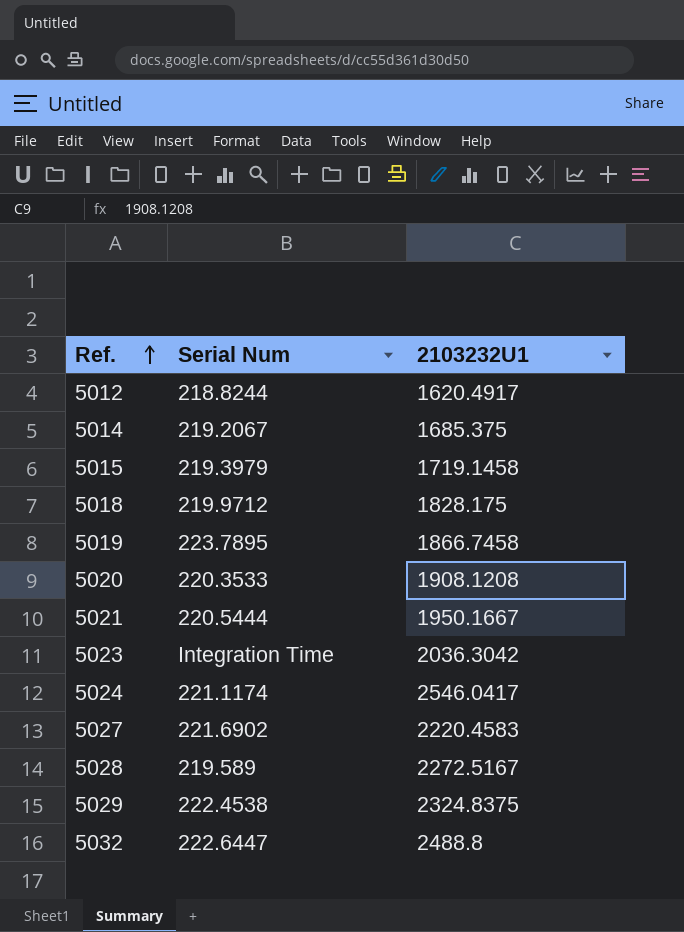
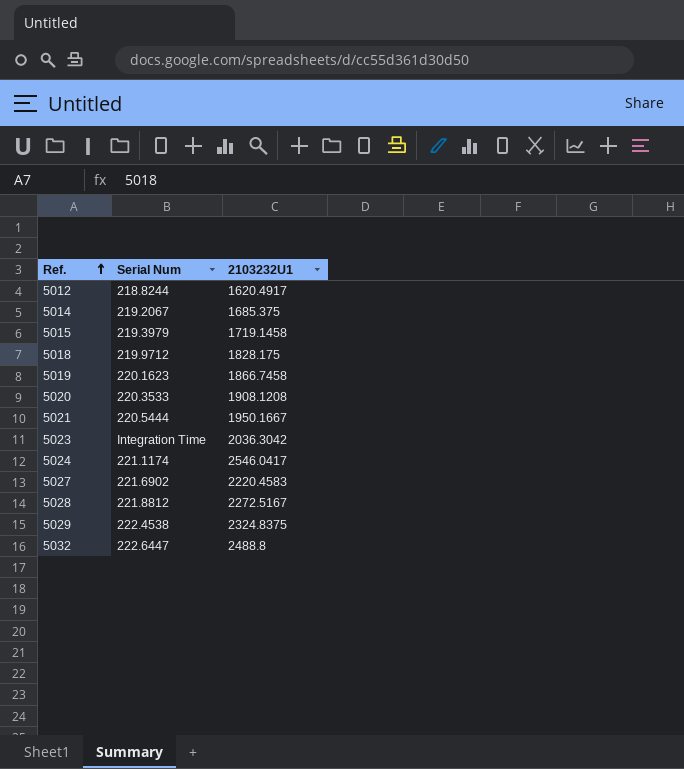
5019 | Serial Num: 223.7895 -> 220.1623
5028 | Serial Num: 219.589 -> 221.8812

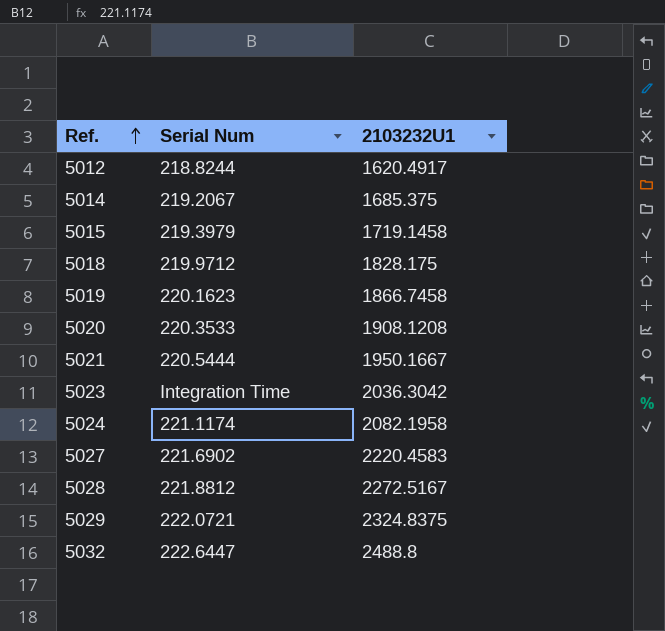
5024 | 2103232U1: 2546.0417 -> 2082.1958
5029 | Serial Num: 222.4538 -> 222.0721

